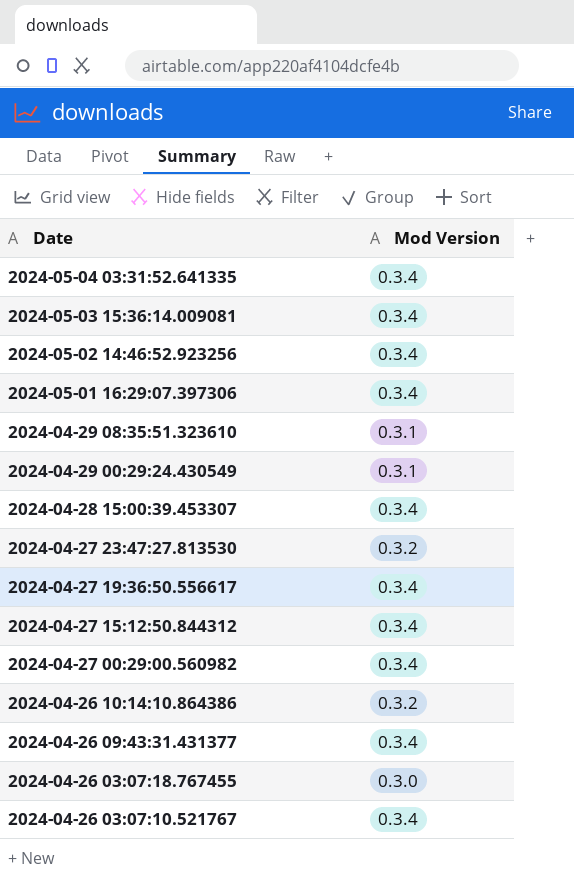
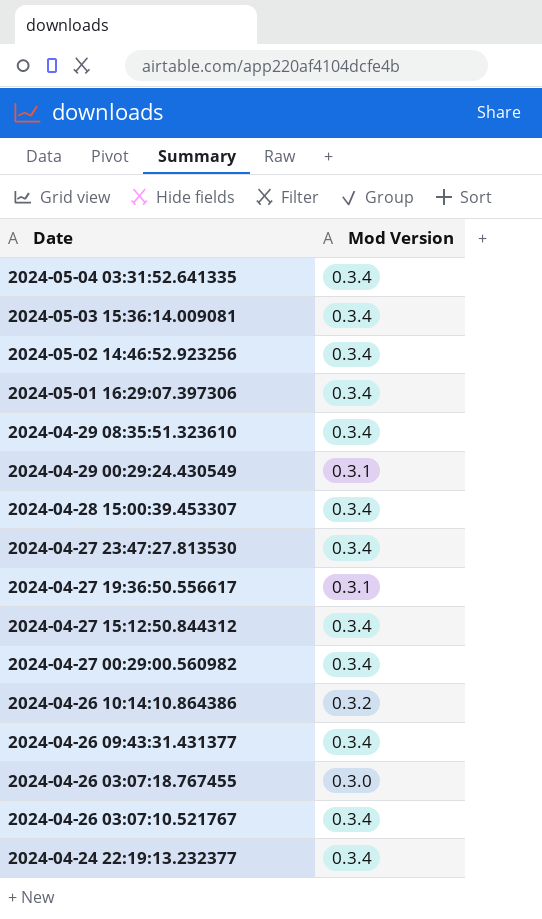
2024-04-29 08:35:51.323610 | Mod Version: 0.3.1 -> 0.3.4
2024-04-27 23:47:27.813530 | Mod Version: 0.3.2 -> 0.3.4
2024-04-27 19:36:50.556617 | Mod Version: 0.3.4 -> 0.3.1
row 2024-04-24 22:19:13.232377: none -> 0.3.4

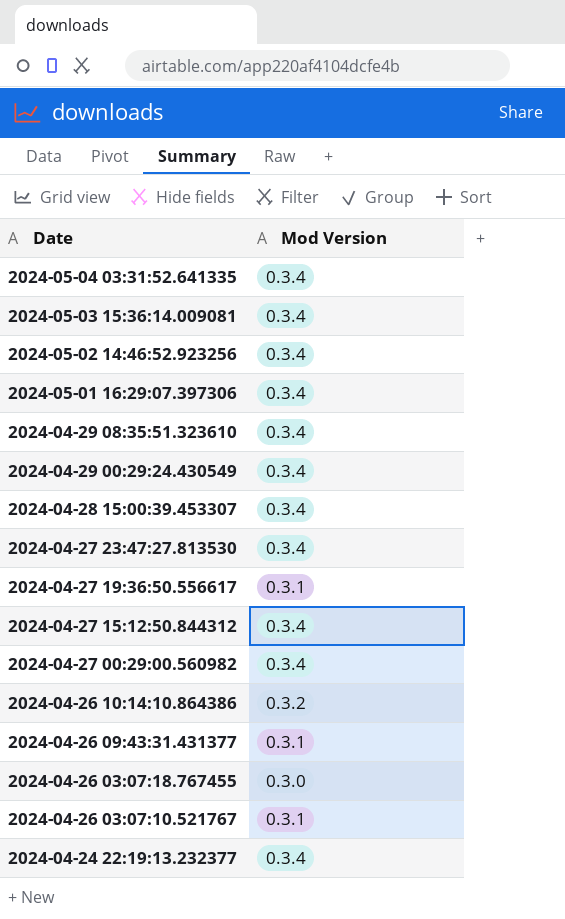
2024-04-29 00:29:24.430549 | Mod Version: 0.3.1 -> 0.3.4
2024-04-26 09:43:31.431377 | Mod Version: 0.3.4 -> 0.3.1
2024-04-26 03:07:10.521767 | Mod Version: 0.3.4 -> 0.3.1

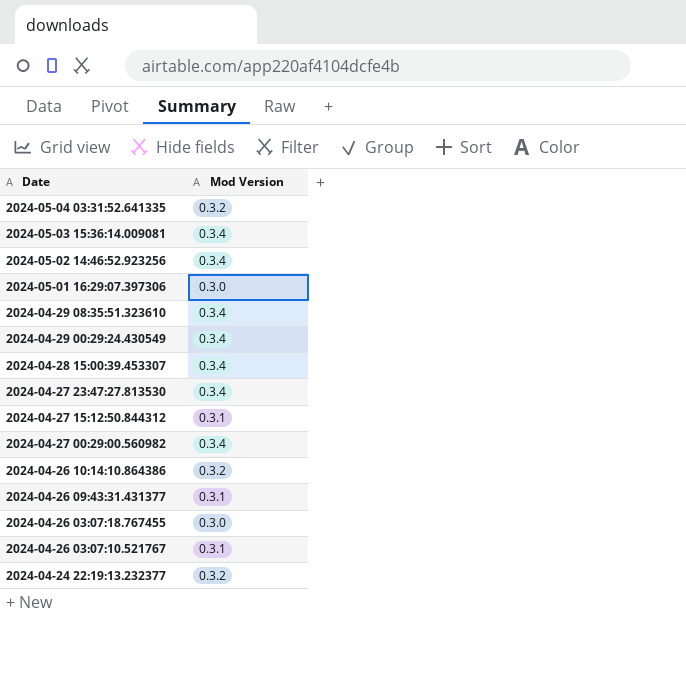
row 2024-04-27 19:36:50.556617: 0.3.1 -> none
2024-05-04 03:31:52.641335 | Mod Version: 0.3.4 -> 0.3.2
2024-05-01 16:29:07.397306 | Mod Version: 0.3.4 -> 0.3.0
2024-04-27 15:12:50.844312 | Mod Version: 0.3.4 -> 0.3.1
2024-04-24 22:19:13.232377 | Mod Version: 0.3.4 -> 0.3.2

